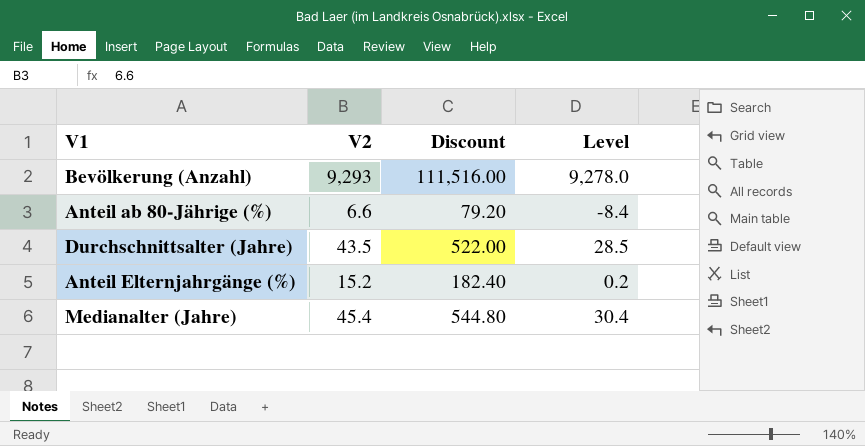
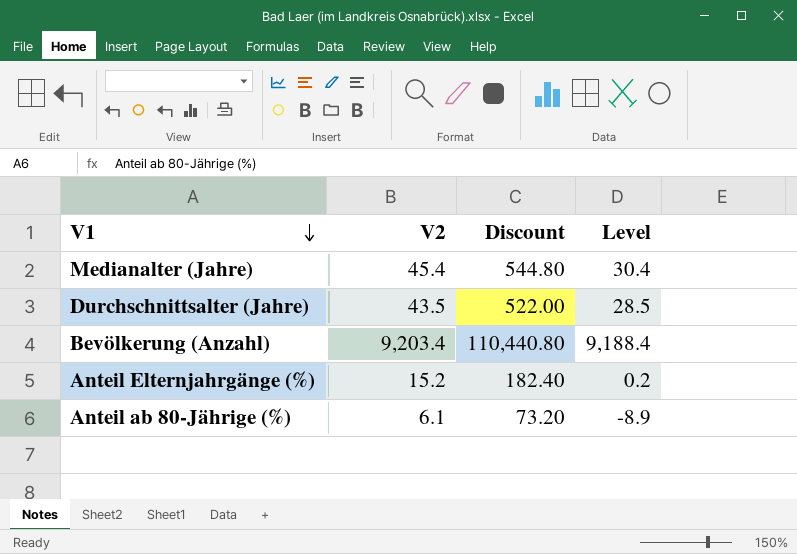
row order: none -> V1 descending
Bevölkerung (Anzahl) | V2: 9,293 -> 9,203.4
Bevölkerung (Anzahl) | Discount: 111,516.00 -> 110,440.80
Bevölkerung (Anzahl) | Level: 9,278.0 -> 9,188.4
Anteil ab 80-Jährige (%) | V2: 6.6 -> 6.1
Anteil ab 80-Jährige (%) | Discount: 79.20 -> 73.20
Anteil ab 80-Jährige (%) | Level: -8.4 -> -8.9

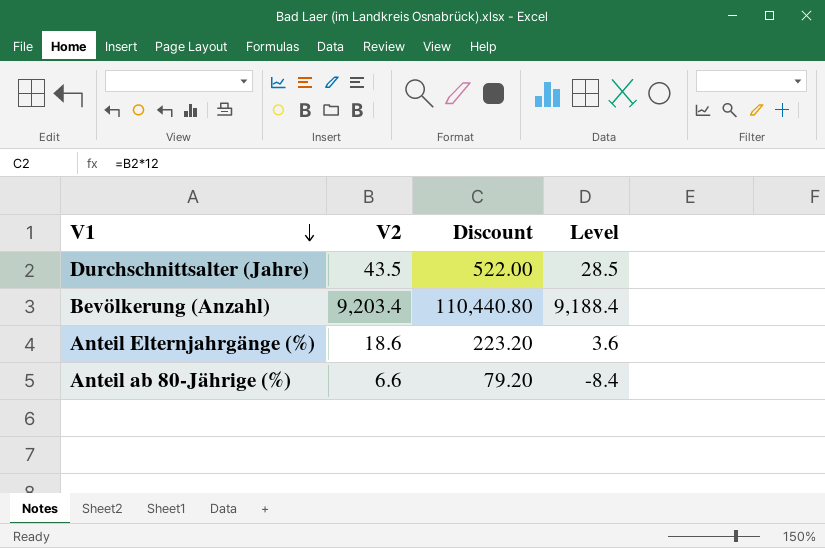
row Medianalter (Jahre): 45.4 | 544.80 | 30.4 -> none
Anteil Elternjahrgänge (%) | V2: 15.2 -> 18.6
Anteil Elternjahrgänge (%) | Discount: 182.40 -> 223.20
Anteil Elternjahrgänge (%) | Level: 0.2 -> 3.6
Anteil ab 80-Jährige (%) | V2: 6.1 -> 6.6
Anteil ab 80-Jährige (%) | Discount: 73.20 -> 79.20
Anteil ab 80-Jährige (%) | Level: -8.9 -> -8.4

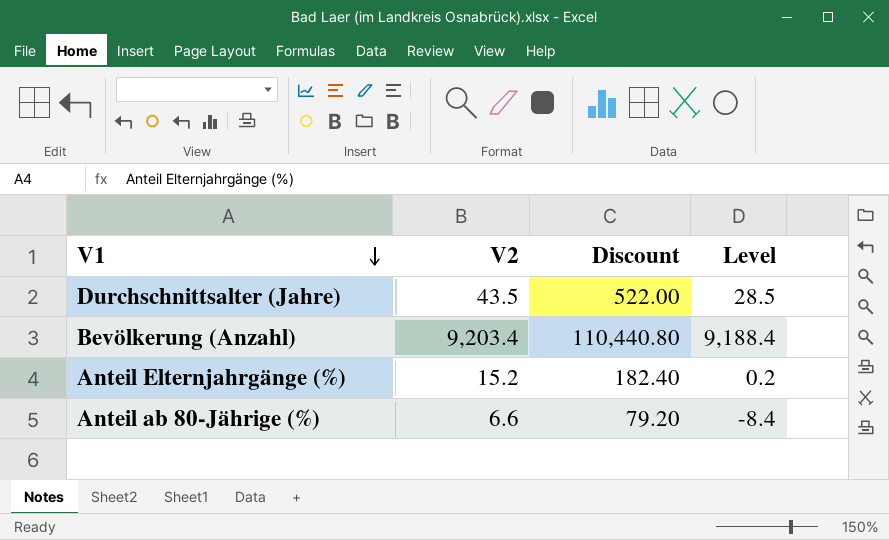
Anteil Elternjahrgänge (%) | V2: 18.6 -> 15.2
Anteil Elternjahrgänge (%) | Discount: 223.20 -> 182.40
Anteil Elternjahrgänge (%) | Level: 3.6 -> 0.2

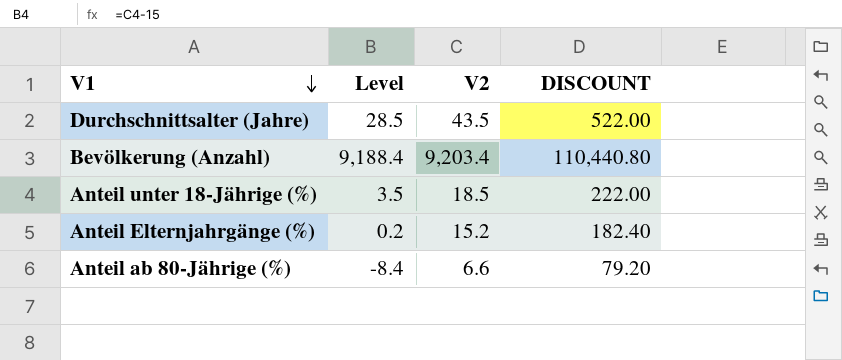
column Level | position: 4 -> 2
column name: Discount -> DISCOUNT
row Anteil unter 18-Jährige (%): none -> 3.5 | 18.5 | 222.00

